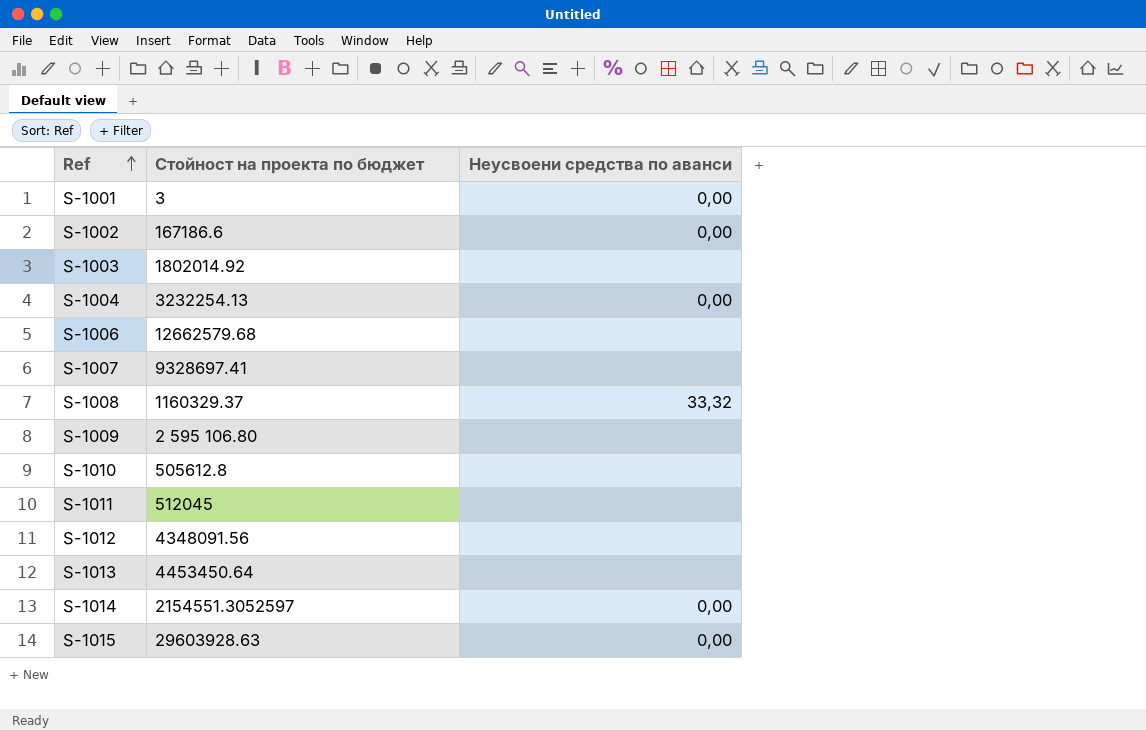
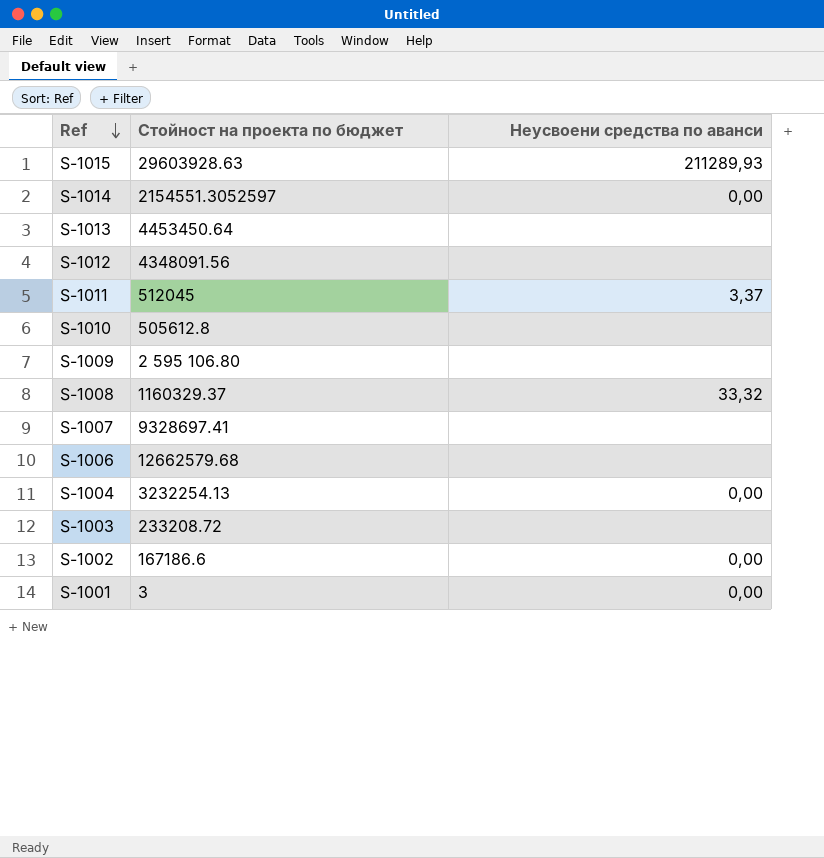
row order: Ref ascending -> Ref descending
S-1015 | Неусвоени средства по аванси: 0,00 -> 211289,93
S-1011 | Неусвоени средства по аванси: none -> 3,37
S-1003 | Стойност на проекта по бюджет: 1802014.92 -> 233208.72

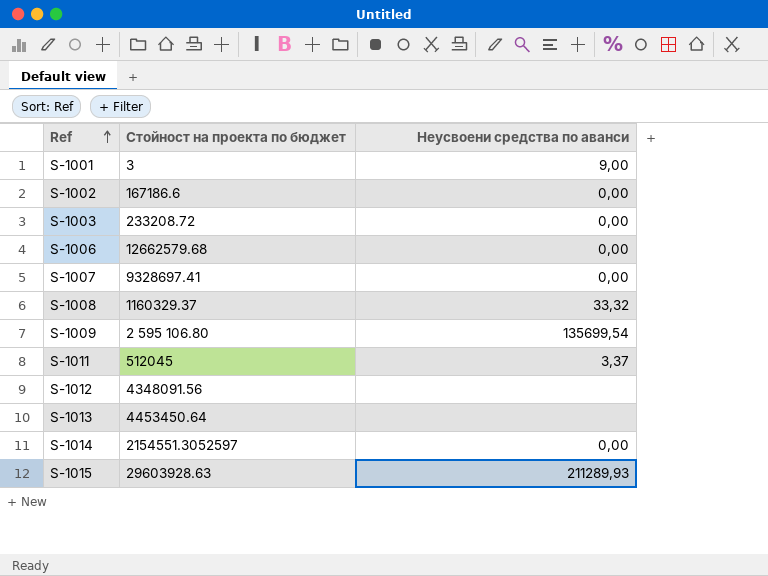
row order: Ref descending -> Ref ascending
row S-1010: 505612.8 | none -> none
row S-1004: 3232254.13 | 0,00 -> none
S-1001 | Неусвоени средства по аванси: 0,00 -> 9,00
S-1003 | Неусвоени средства по аванси: none -> 0,00
S-1006 | Неусвоени средства по аванси: none -> 0,00
S-1007 | Неусвоени средства по аванси: none -> 0,00
S-1009 | Неусвоени средства по аванси: none -> 135699,54

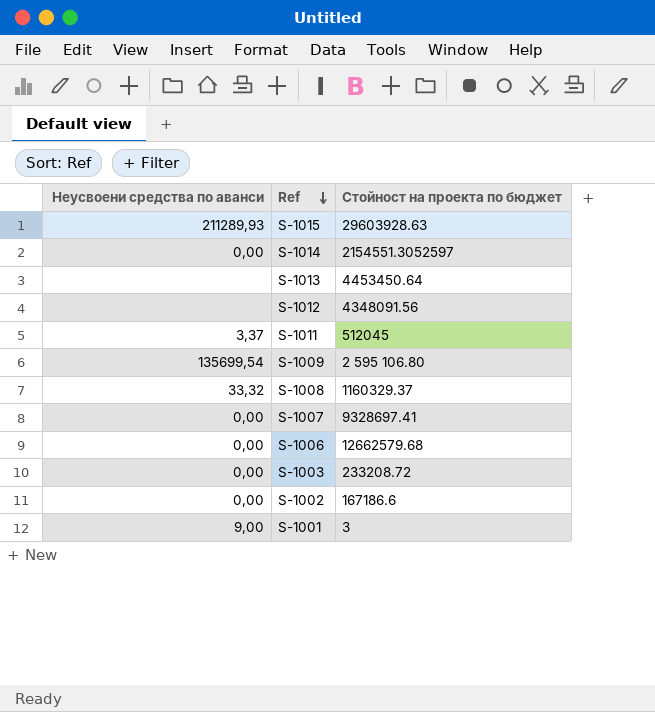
row order: Ref ascending -> Ref descending
column Неусвоени средства по аванси | position: 3 -> 1

